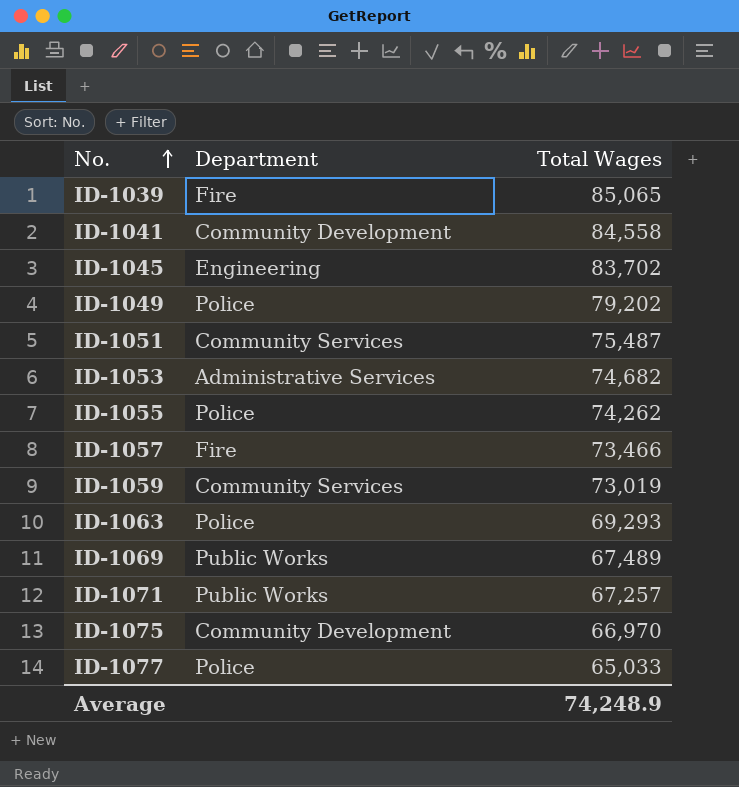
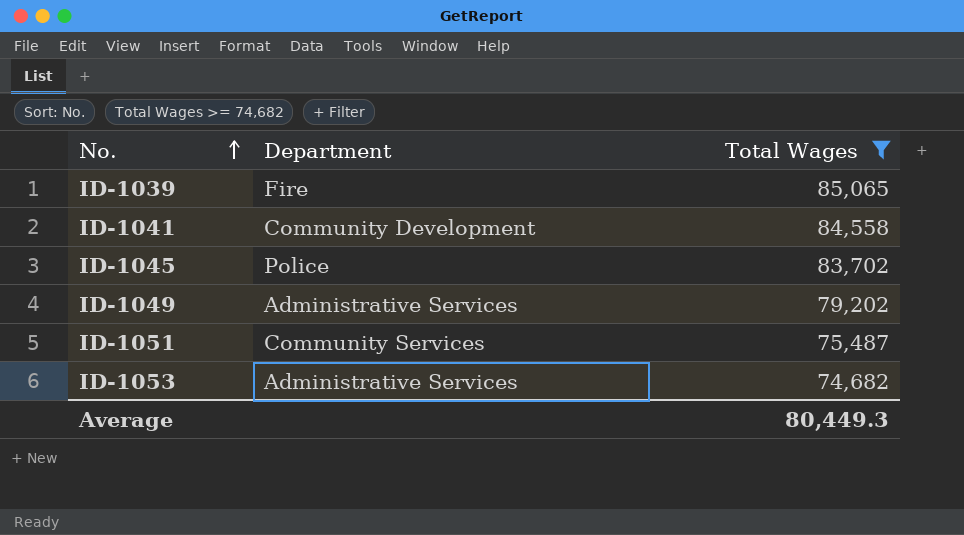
filter: none -> Total Wages >= 74,682
ID-1045 | Department: Engineering -> Police
ID-1049 | Department: Police -> Administrative Services
Average | Total Wages: 74,248.9 -> 80,449.3

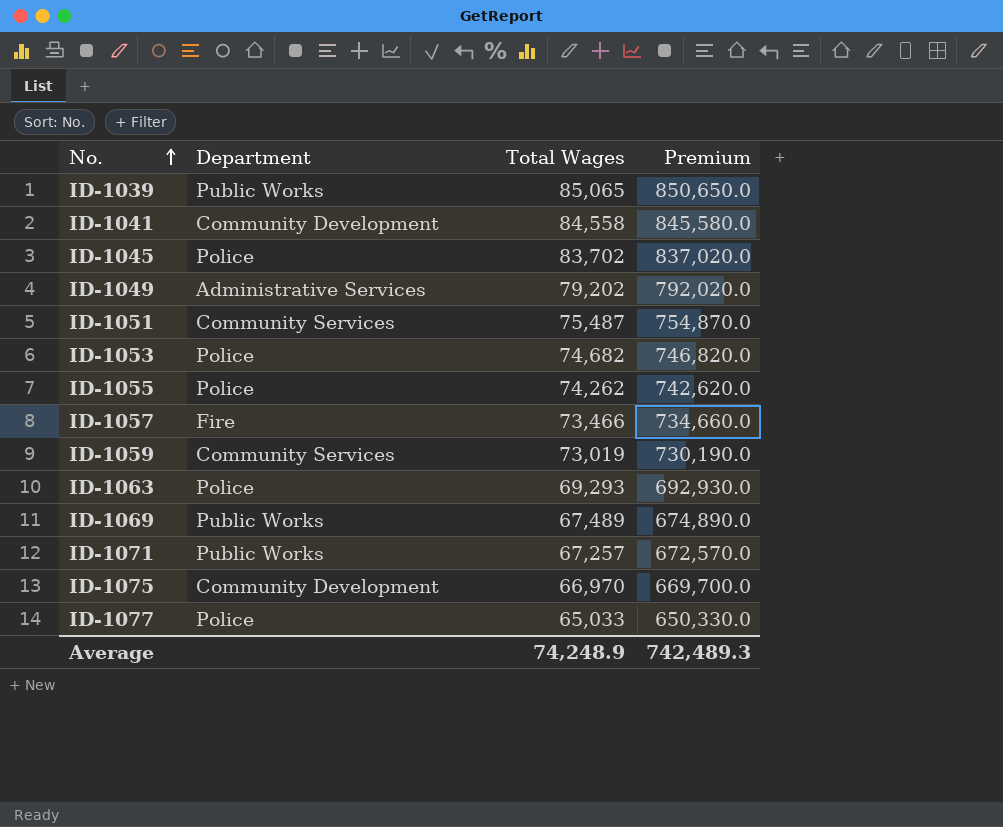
filter: Total Wages >= 74,682 -> none
column Premium | formula: none -> [Total Wages] * 10
ID-1039 | Department: Fire -> Public Works
ID-1053 | Department: Administrative Services -> Police
Average | Total Wages: 80,449.3 -> 74,248.9

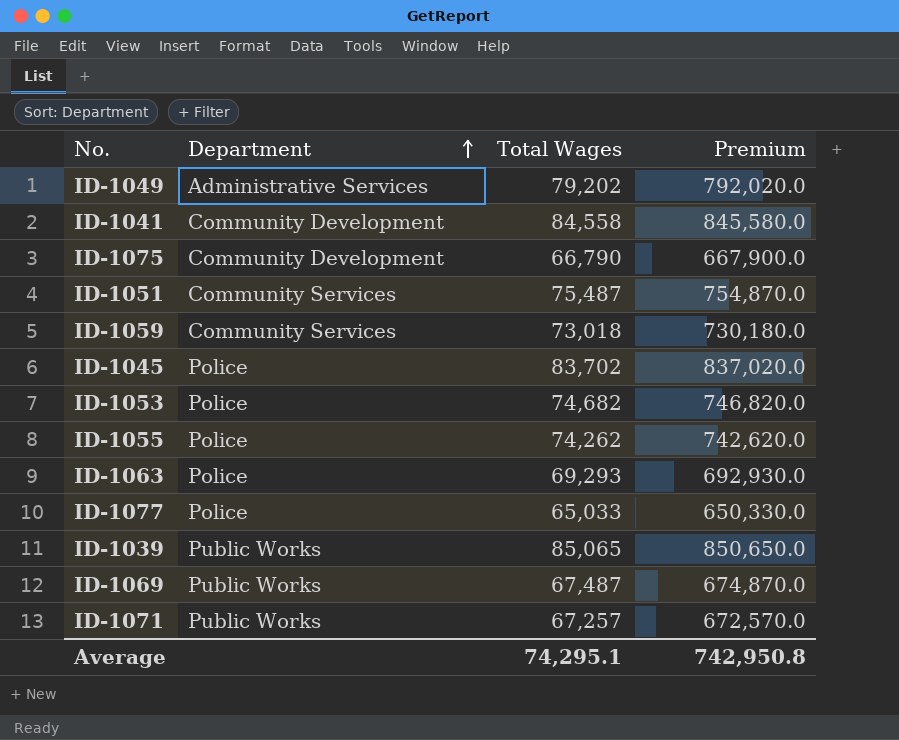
row order: No. ascending -> Department ascending
row ID-1057: Fire | 73,466 | 734,660.0 -> none
ID-1075 | Total Wages: 66,970 -> 66,790
ID-1075 | Premium: 669,700.0 -> 667,900.0
ID-1059 | Total Wages: 73,019 -> 73,018
ID-1059 | Premium: 730,190.0 -> 730,180.0
ID-1069 | Total Wages: 67,489 -> 67,487
ID-1069 | Premium: 674,890.0 -> 674,870.0
Average | Total Wages: 74,248.9 -> 74,295.1
Average | Premium: 742,489.3 -> 742,950.8

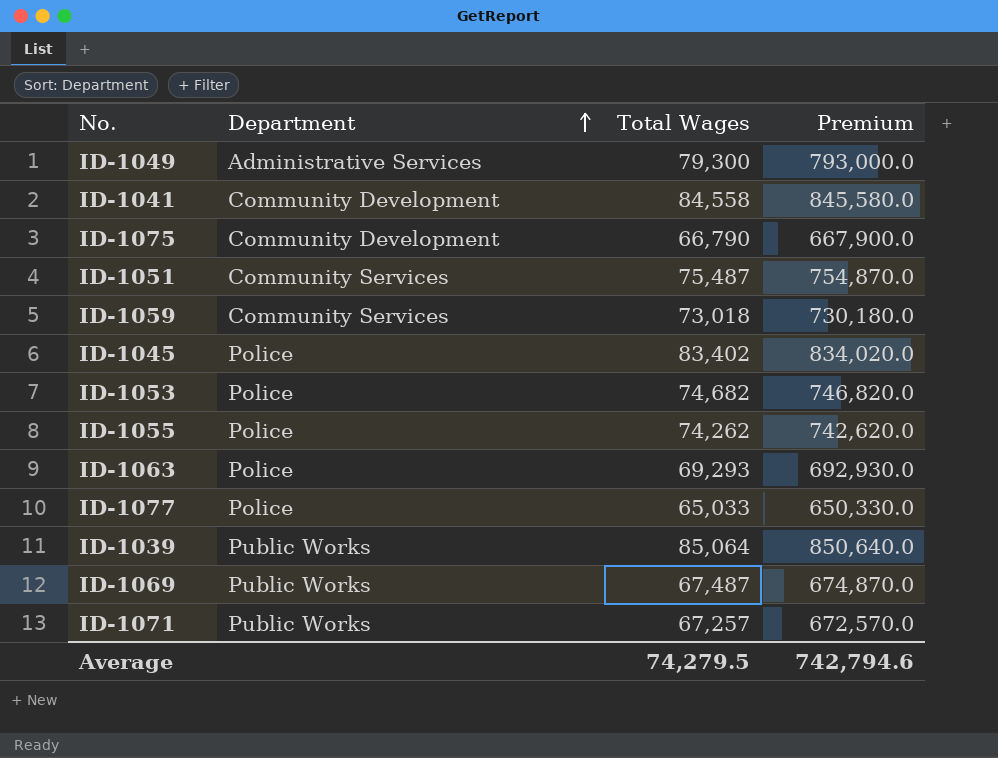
ID-1049 | Total Wages: 79,202 -> 79,300
ID-1049 | Premium: 792,020.0 -> 793,000.0
ID-1045 | Total Wages: 83,702 -> 83,402
ID-1045 | Premium: 837,020.0 -> 834,020.0
ID-1039 | Total Wages: 85,065 -> 85,064
ID-1039 | Premium: 850,650.0 -> 850,640.0
Average | Total Wages: 74,295.1 -> 74,279.5
Average | Premium: 742,950.8 -> 742,794.6

